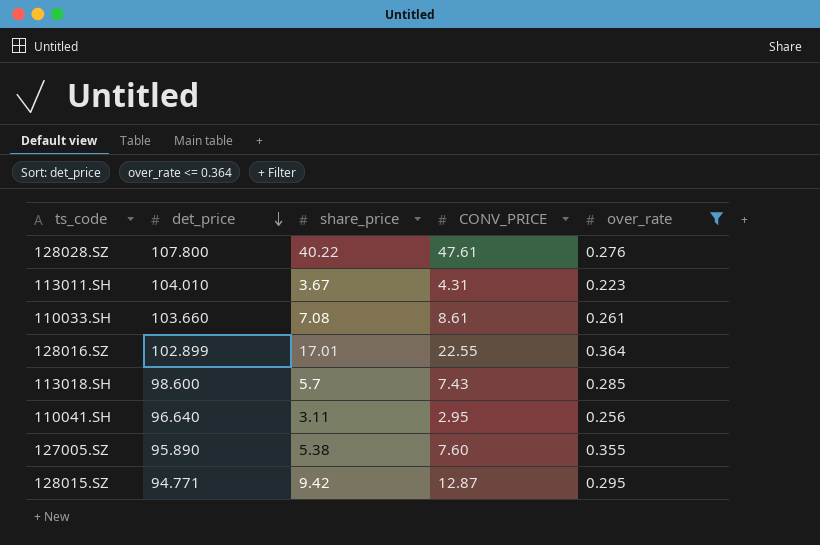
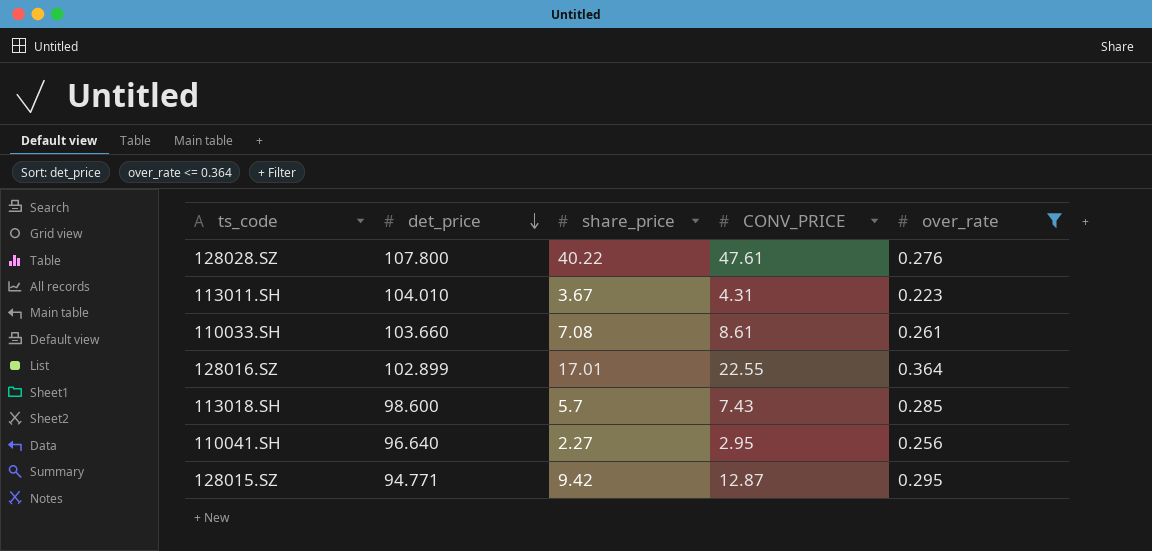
row 127005.SZ: 95.890 | 5.38 | 7.60 | 0.355 -> none
110041.SH | share_price: 3.11 -> 2.27

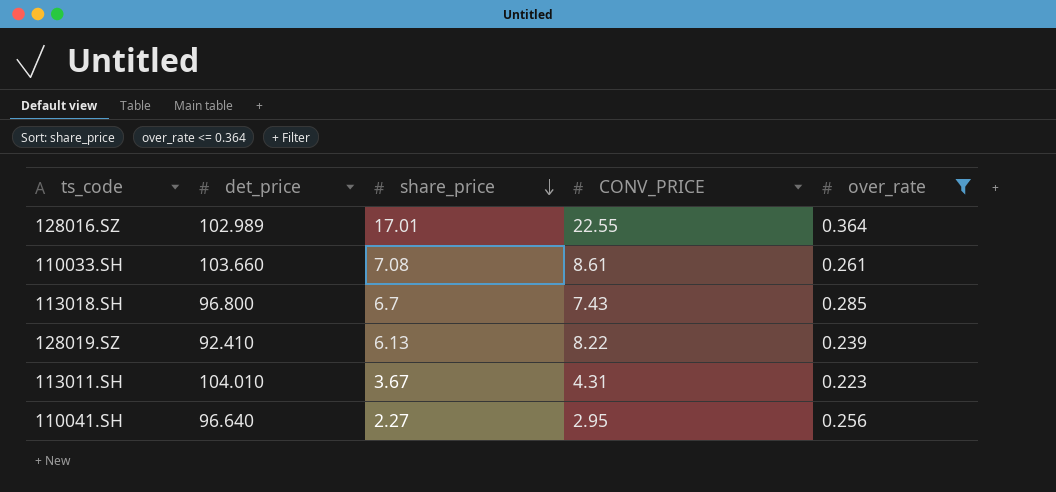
row order: det_price descending -> share_price descending
row 128028.SZ: 107.800 | 40.22 | 47.61 | 0.276 -> none
row 128015.SZ: 94.771 | 9.42 | 12.87 | 0.295 -> none
128016.SZ | det_price: 102.899 -> 102.989
113018.SH | det_price: 98.600 -> 96.800
113018.SH | share_price: 5.7 -> 6.7
row 128019.SZ: none -> 92.410 | 6.13 | 8.22 | 0.239

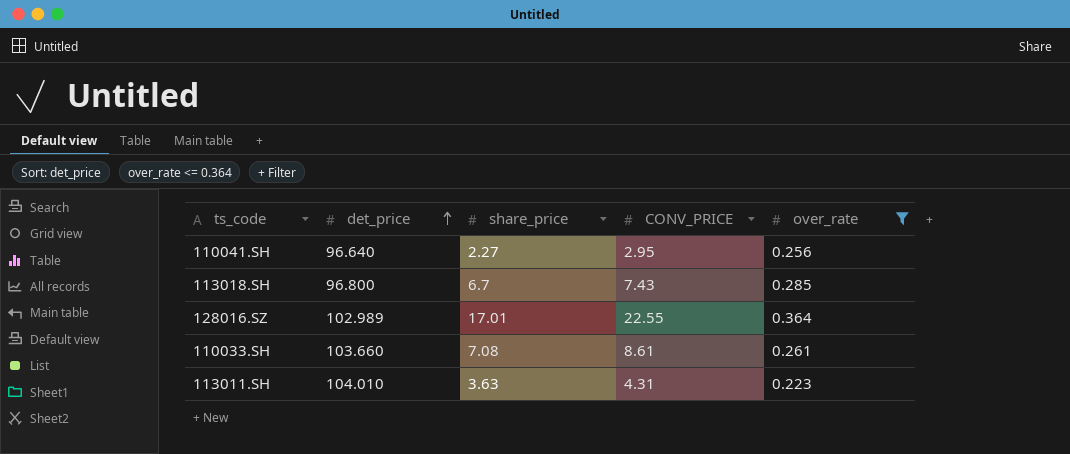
row order: share_price descending -> det_price ascending
row 128019.SZ: 92.410 | 6.13 | 8.22 | 0.239 -> none
113011.SH | share_price: 3.67 -> 3.63

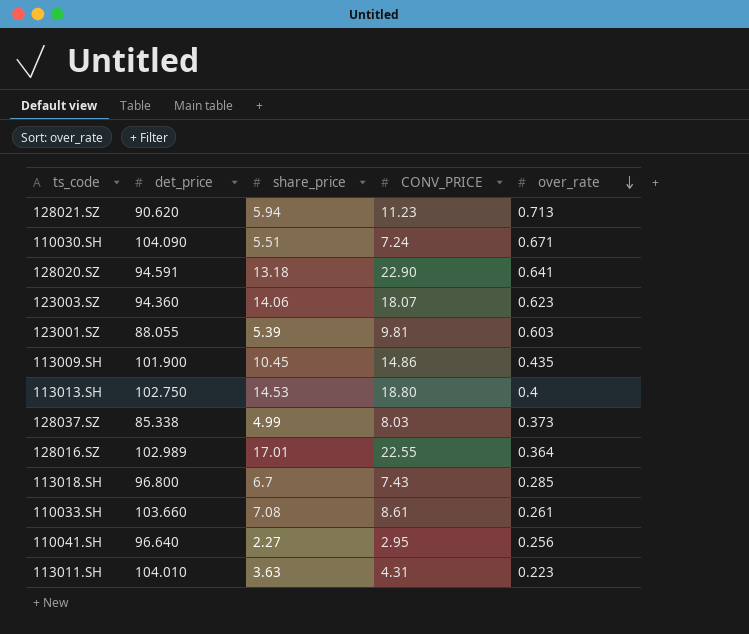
filter: over_rate <= 0.364 -> none
row order: det_price ascending -> over_rate descending

